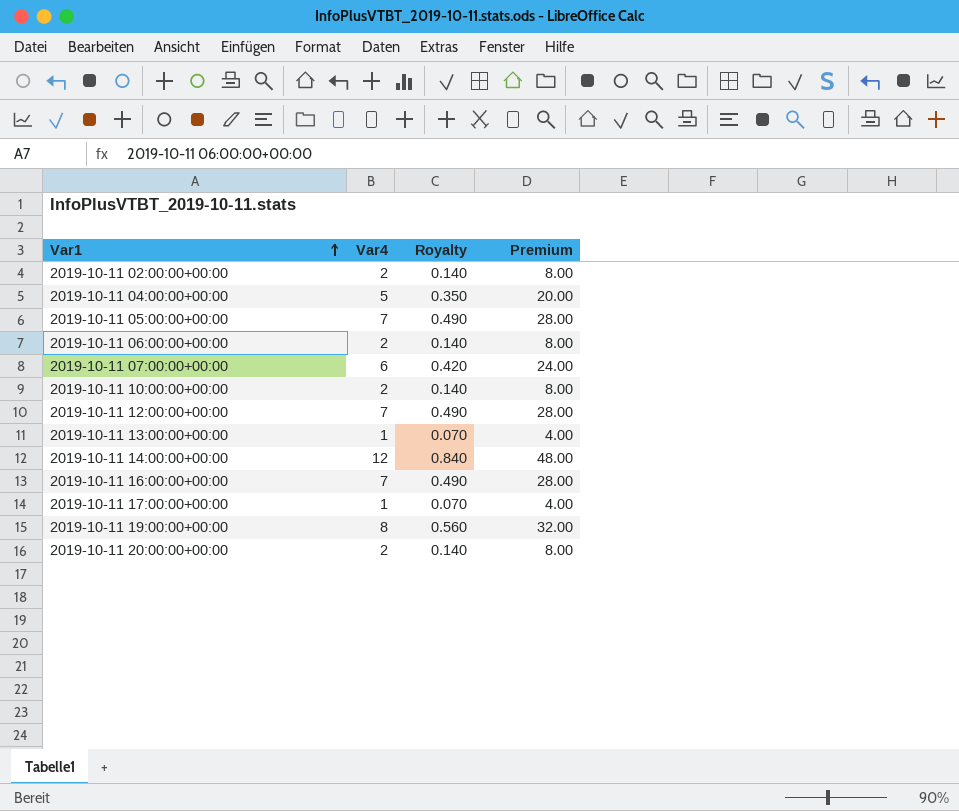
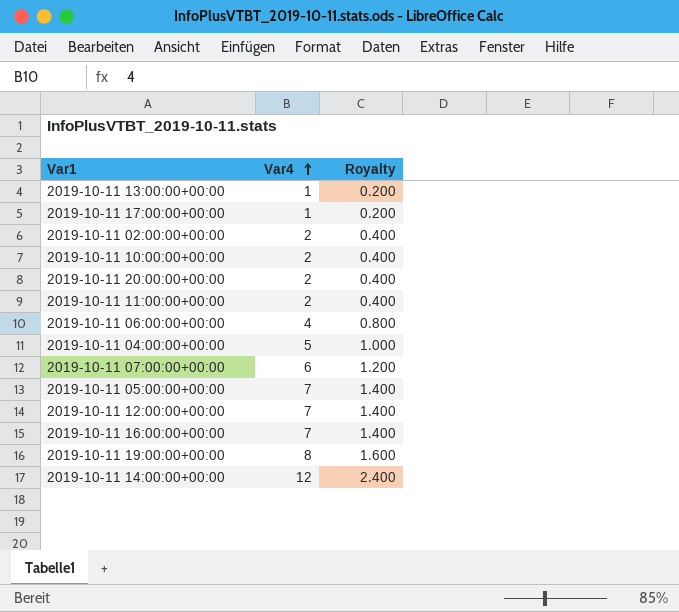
row order: Var1 ascending -> Var4 ascending
column Premium | formula: [Var4] * 4 -> none
column Royalty | formula: [Var4] * 0.07 -> [Var4] * 0.2
row 2019-10-11 11:00:00+00:00: none -> 2 | 0.400
2019-10-11 06:00:00+00:00 | Var4: 2 -> 4

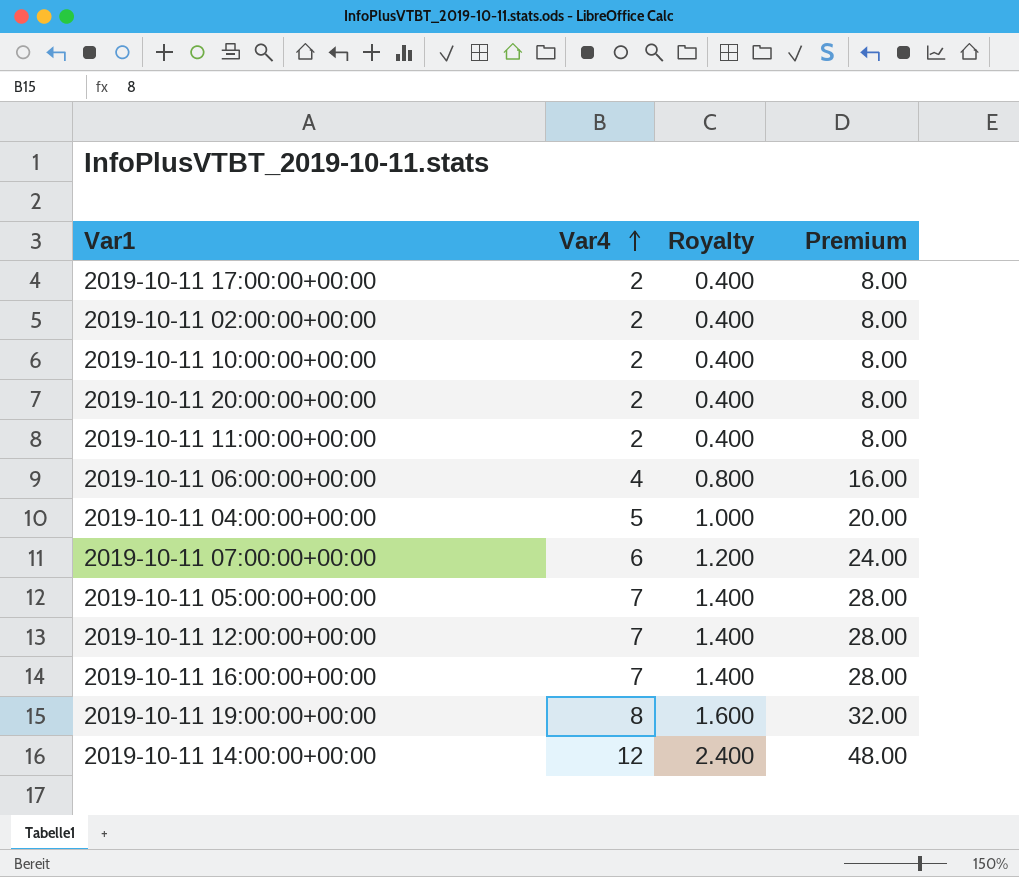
column Premium | formula: none -> [Var4] * 4
row 2019-10-11 13:00:00+00:00: 1 | 0.200 -> none
2019-10-11 17:00:00+00:00 | Var4: 1 -> 2
2019-10-11 17:00:00+00:00 | Royalty: 0.200 -> 0.400

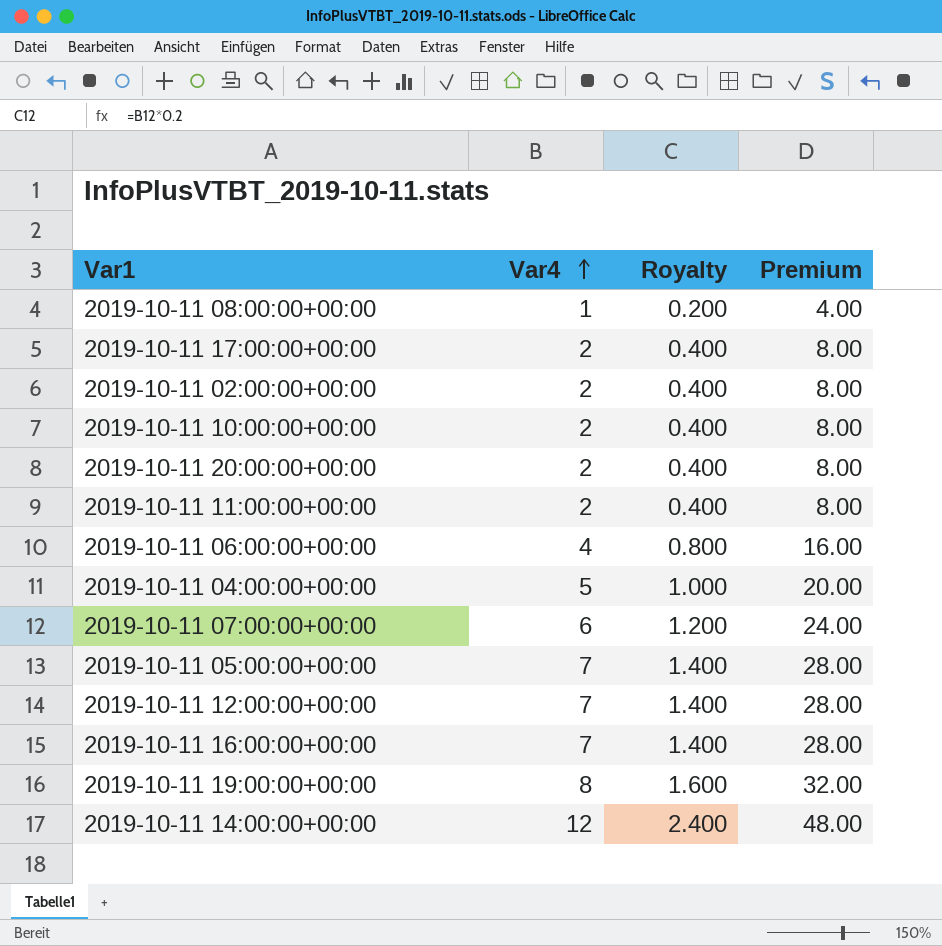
row 2019-10-11 08:00:00+00:00: none -> 1 | 0.200 | 4.00

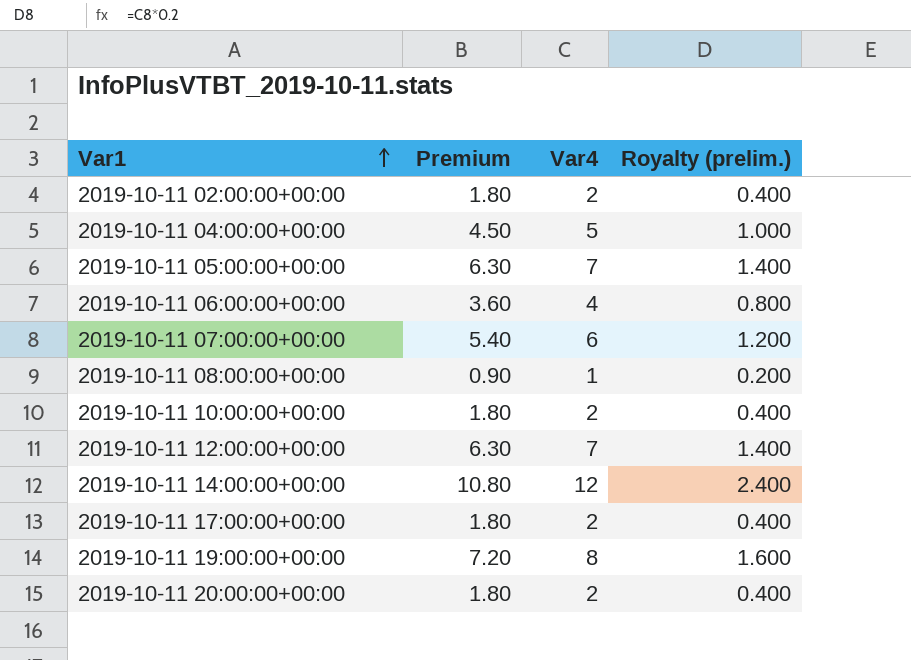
row order: Var4 ascending -> Var1 ascending
column Premium | formula: [Var4] * 4 -> [Var4] * 0.9
column Premium | position: 4 -> 2
column name: Royalty -> Royalty (prelim.)
row 2019-10-11 11:00:00+00:00: 2 | 0.400 | 8.00 -> none
row 2019-10-11 16:00:00+00:00: 7 | 1.400 | 28.00 -> none

